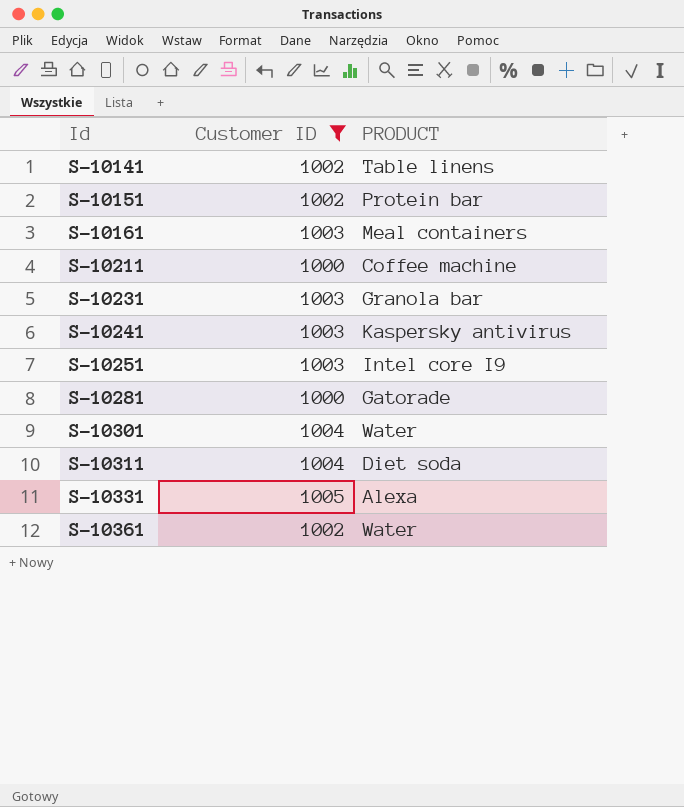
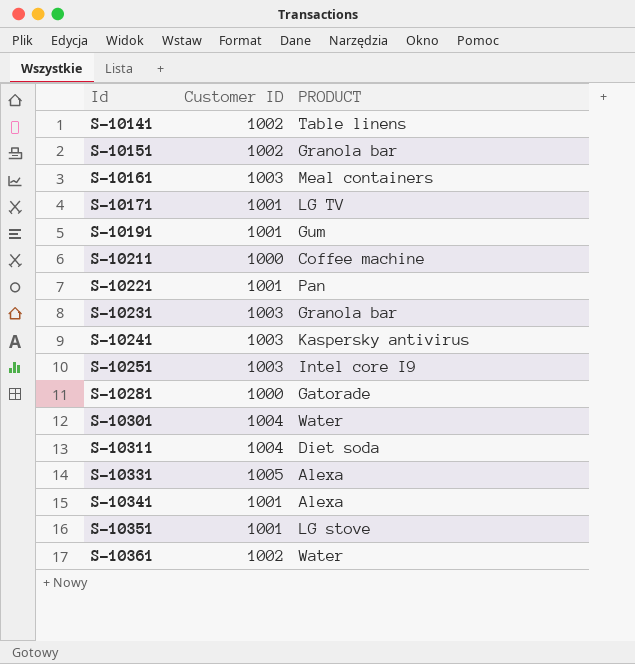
filter: Customer ID != 1001 -> none
S-10151 | PRODUCT: Protein bar -> Granola bar

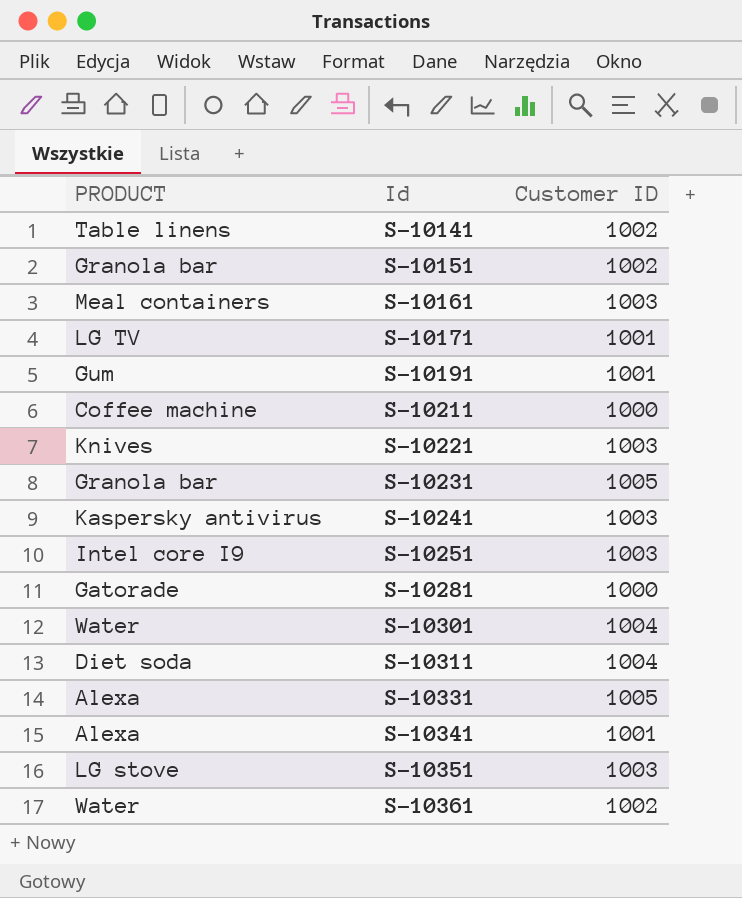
column PRODUCT | position: 3 -> 1
S-10221 | PRODUCT: Pan -> Knives
S-10221 | Customer ID: 1001 -> 1003
S-10231 | Customer ID: 1003 -> 1005
S-10351 | Customer ID: 1001 -> 1003

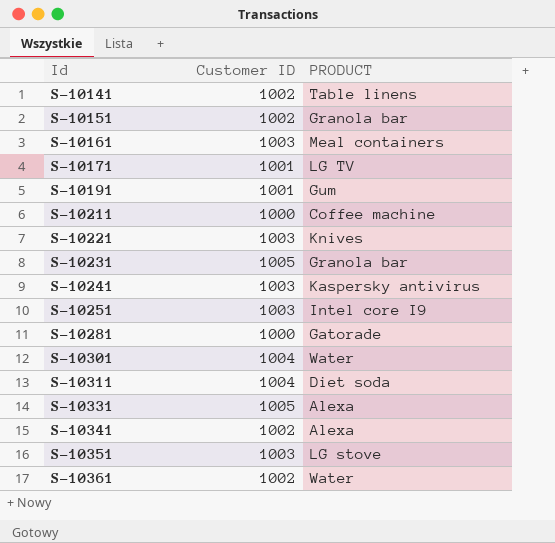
column PRODUCT | position: 1 -> 3
S-10341 | Customer ID: 1001 -> 1002

